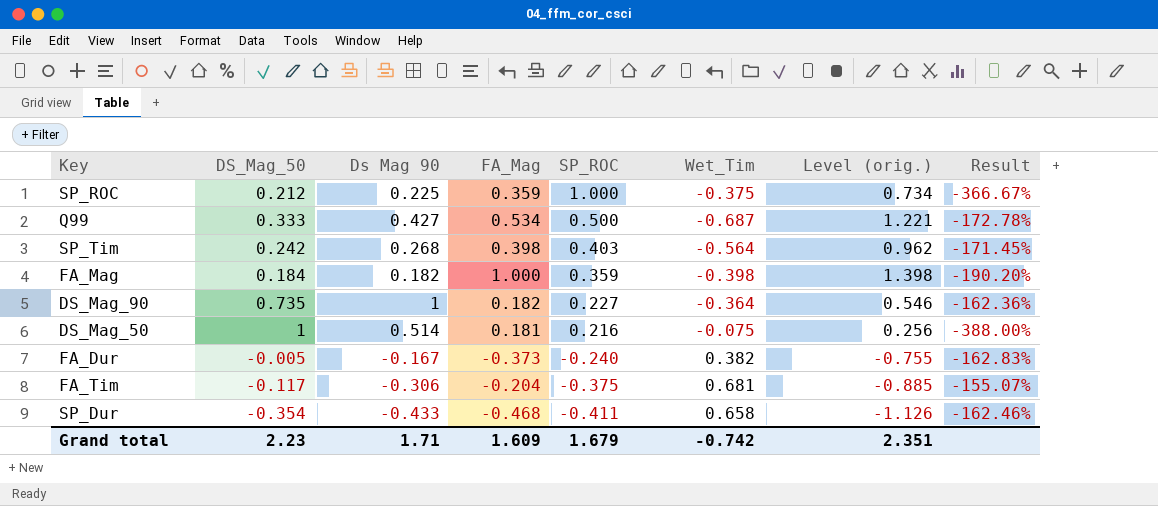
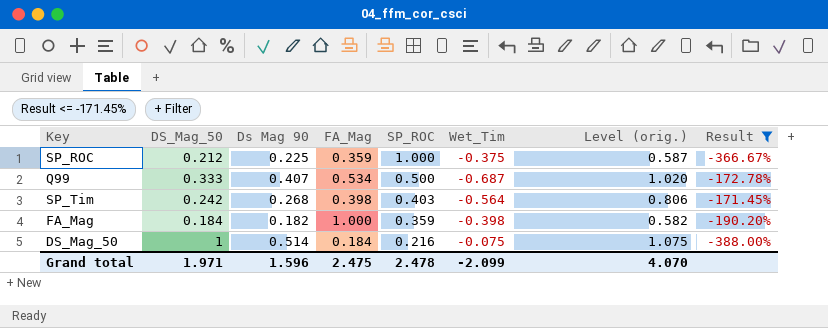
filter: none -> Result <= -171.45%
column Level (orig.) | formula: [FA_Mag] - [Wet_Tim] -> [DS_Mag_50] - [Wet_Tim]
Q99 | Ds Mag 90: 0.427 -> 0.407
DS_Mag_50 | FA_Mag: 0.181 -> 0.184
Grand total | DS_Mag_50: 2.23 -> 1.971
Grand total | Ds Mag 90: 1.71 -> 1.596
Grand total | FA_Mag: 1.609 -> 2.475
Grand total | SP_ROC: 1.679 -> 2.478
Grand total | Wet_Tim: -0.742 -> -2.099
Grand total | Level (orig.): 2.351 -> 4.070

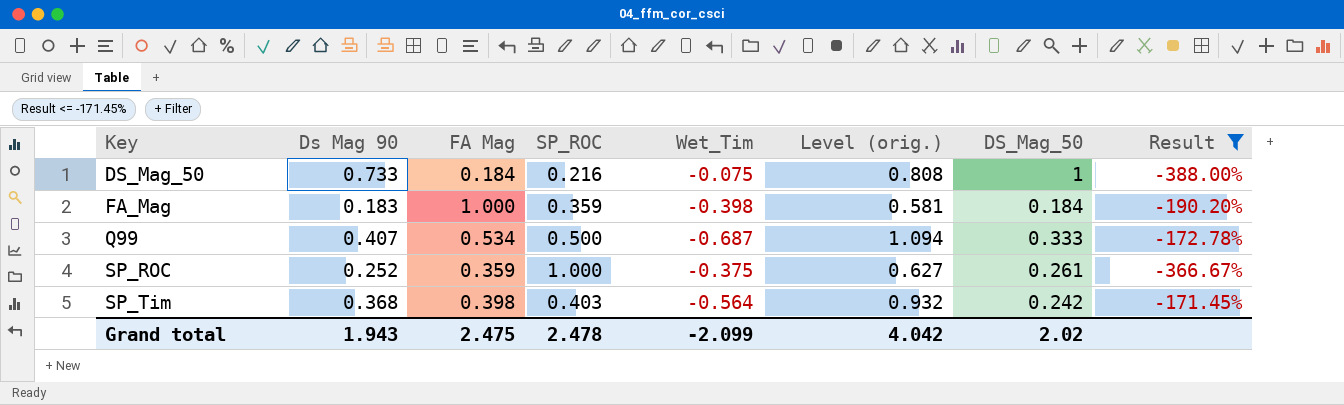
row order: SP_ROC descending -> Key ascending
column name: FA_Mag -> FA Mag
column Level (orig.) | formula: [DS_Mag_50] - [Wet_Tim] -> [Ds Mag 90] - [Wet_Tim]
column DS_Mag_50 | position: 2 -> 7
DS_Mag_50 | Ds Mag 90: 0.514 -> 0.733
FA_Mag | Ds Mag 90: 0.182 -> 0.183
SP_ROC | Ds Mag 90: 0.225 -> 0.252
SP_ROC | DS_Mag_50: 0.212 -> 0.261
SP_Tim | Ds Mag 90: 0.268 -> 0.368
Grand total | Ds Mag 90: 1.596 -> 1.943
Grand total | Level (orig.): 4.070 -> 4.042
Grand total | DS_Mag_50: 1.971 -> 2.02

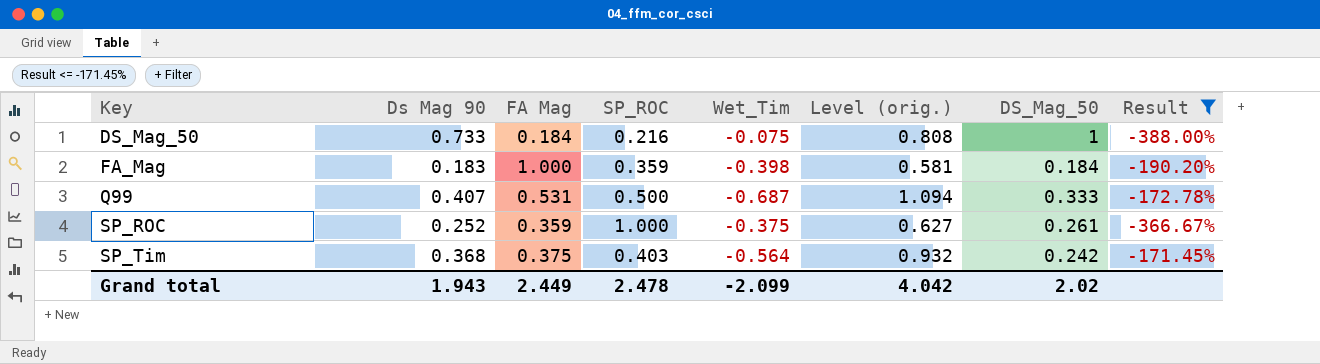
Q99 | FA Mag: 0.534 -> 0.531
SP_Tim | FA Mag: 0.398 -> 0.375
Grand total | FA Mag: 2.475 -> 2.449

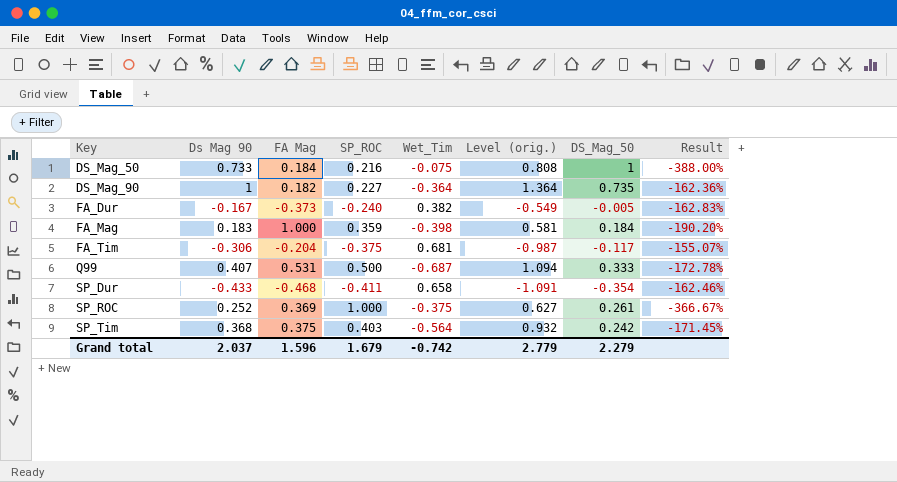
filter: Result <= -171.45% -> none
SP_ROC | FA Mag: 0.359 -> 0.369
Grand total | Ds Mag 90: 1.943 -> 2.037
Grand total | FA Mag: 2.449 -> 1.596
Grand total | SP_ROC: 2.478 -> 1.679
Grand total | Wet_Tim: -2.099 -> -0.742
Grand total | Level (orig.): 4.042 -> 2.779
Grand total | DS_Mag_50: 2.02 -> 2.279

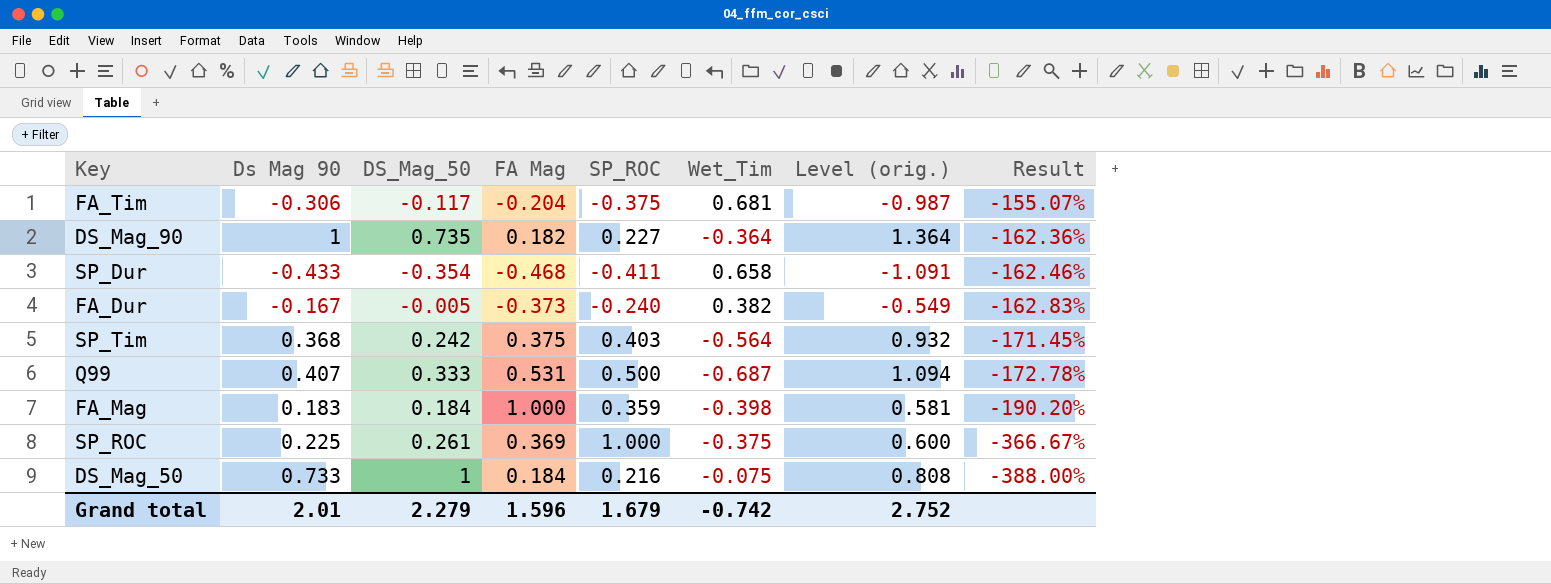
row order: Key ascending -> Result descending
column DS_Mag_50 | position: 7 -> 3
SP_ROC | Ds Mag 90: 0.252 -> 0.225
SP_ROC | Level (orig.): 0.627 -> 0.600
Grand total | Ds Mag 90: 2.037 -> 2.01
Grand total | Level (orig.): 2.779 -> 2.752

